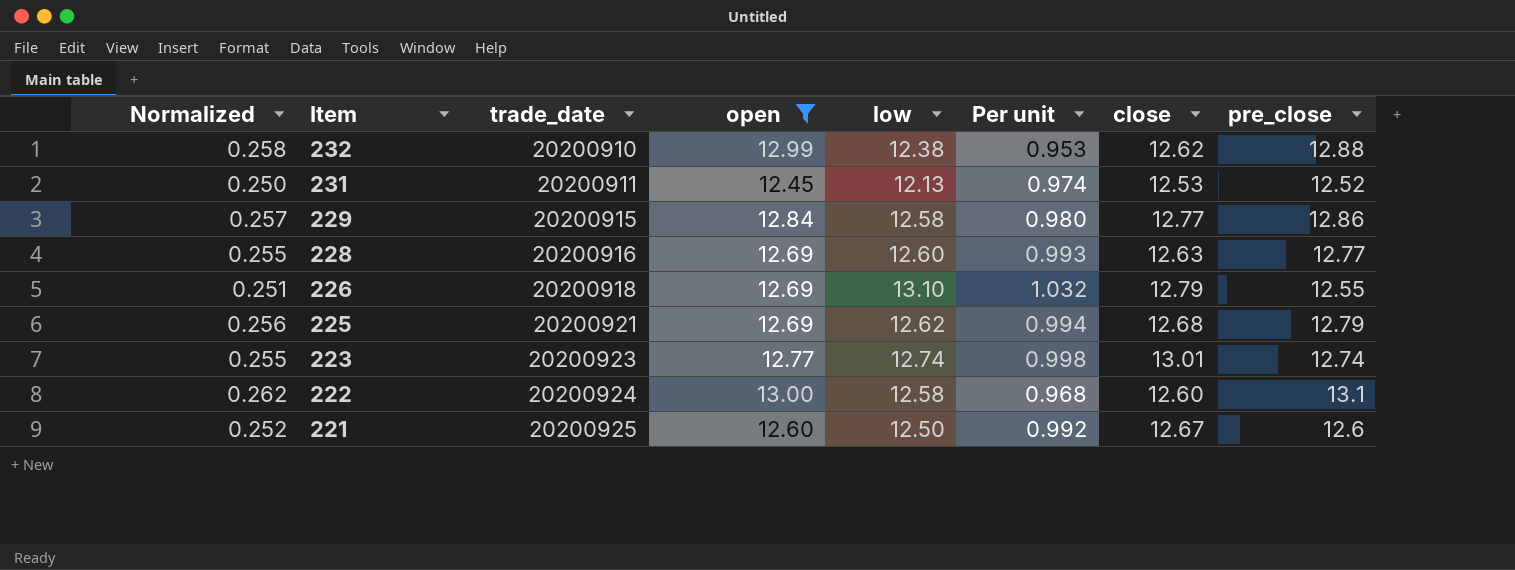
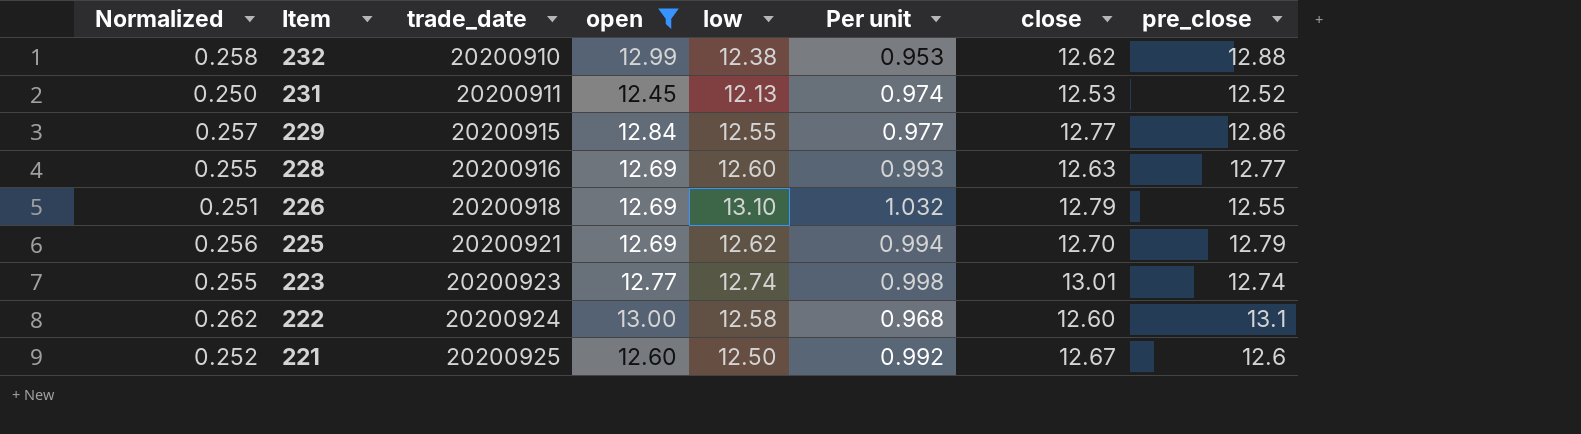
229 | low: 12.58 -> 12.55
229 | Per unit: 0.980 -> 0.977
225 | close: 12.68 -> 12.70

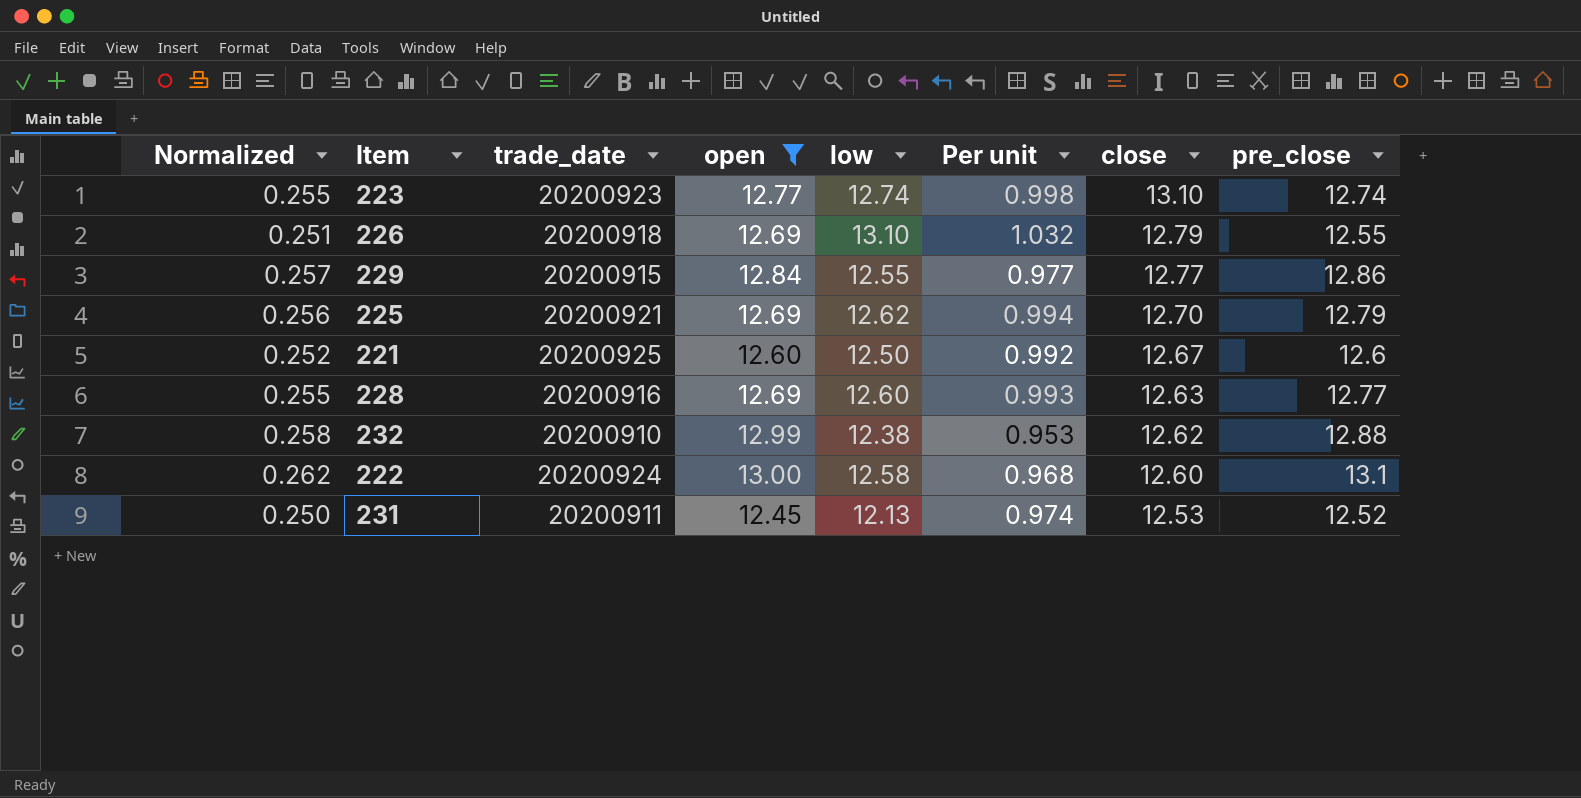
row order: Item descending -> close descending
223 | close: 13.01 -> 13.10

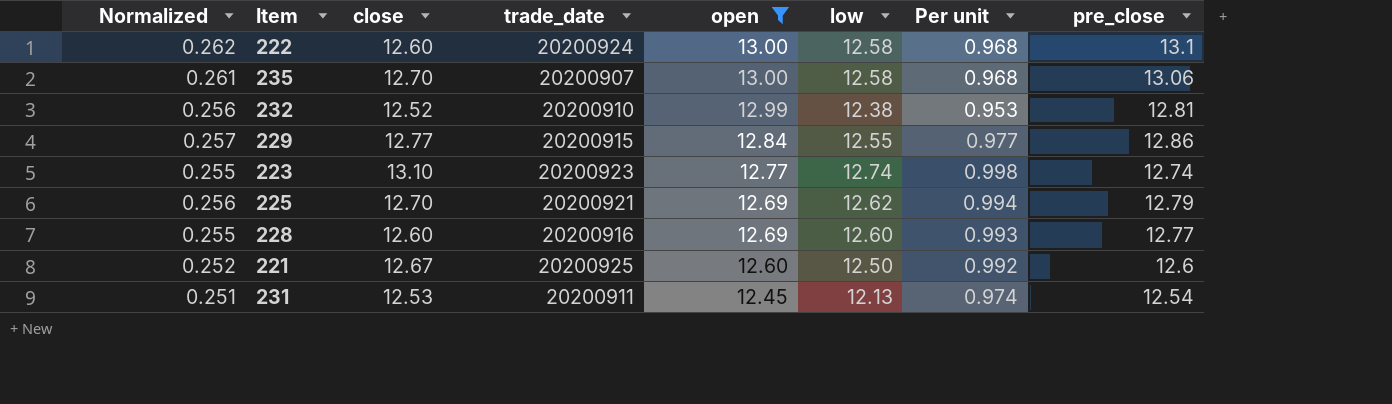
row order: close descending -> open descending
column close | position: 7 -> 3
row 226: 0.251 | 20200918 | 12.69 | 13.10 | 1.032 | 12.79 | 12.55 -> none
row 235: none -> 0.261 | 12.70 | 20200907 | 13.00 | 12.58 | 0.968 | 13.06
232 | Normalized: 0.258 -> 0.256
232 | close: 12.62 -> 12.52
232 | pre_close: 12.88 -> 12.81
228 | close: 12.63 -> 12.60
231 | Normalized: 0.250 -> 0.251
231 | pre_close: 12.52 -> 12.54

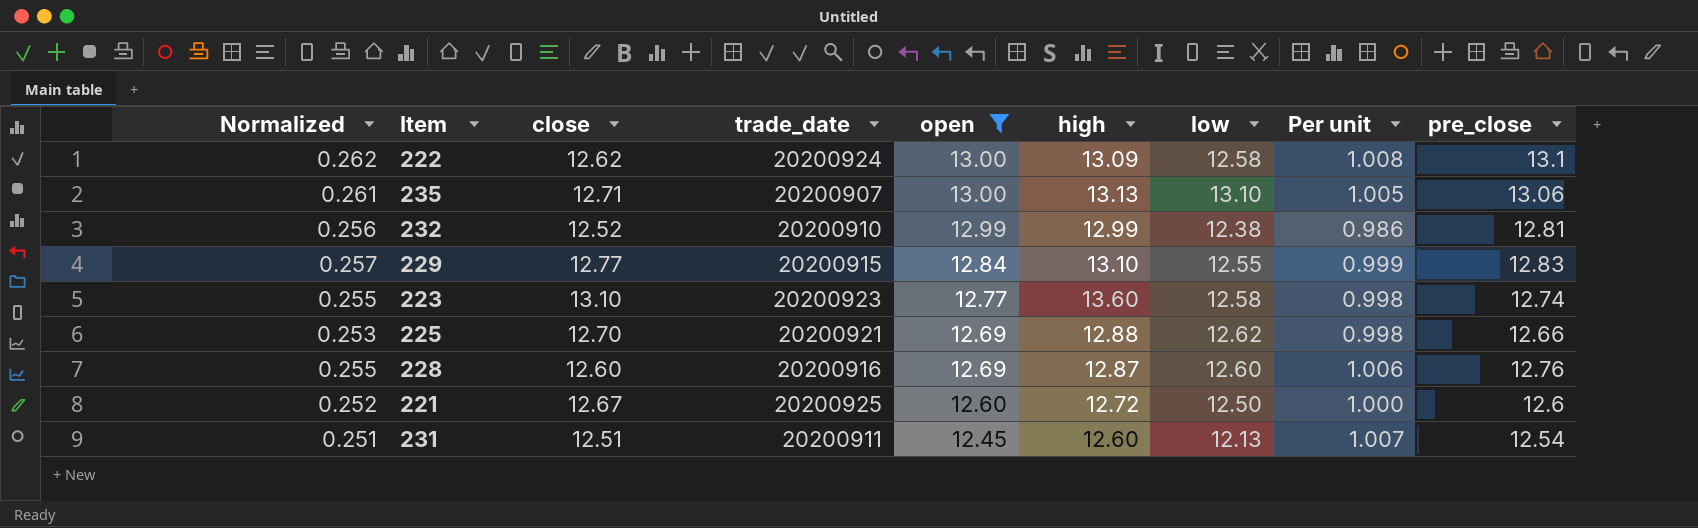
column high | position: none -> 6
column Per unit | formula: [low] / [open] -> [pre_close] / [open]
222 | close: 12.60 -> 12.62
235 | close: 12.70 -> 12.71
235 | low: 12.58 -> 13.10
229 | pre_close: 12.86 -> 12.83
223 | low: 12.74 -> 12.58
225 | Normalized: 0.256 -> 0.253
225 | pre_close: 12.79 -> 12.66
228 | pre_close: 12.77 -> 12.76
231 | close: 12.53 -> 12.51

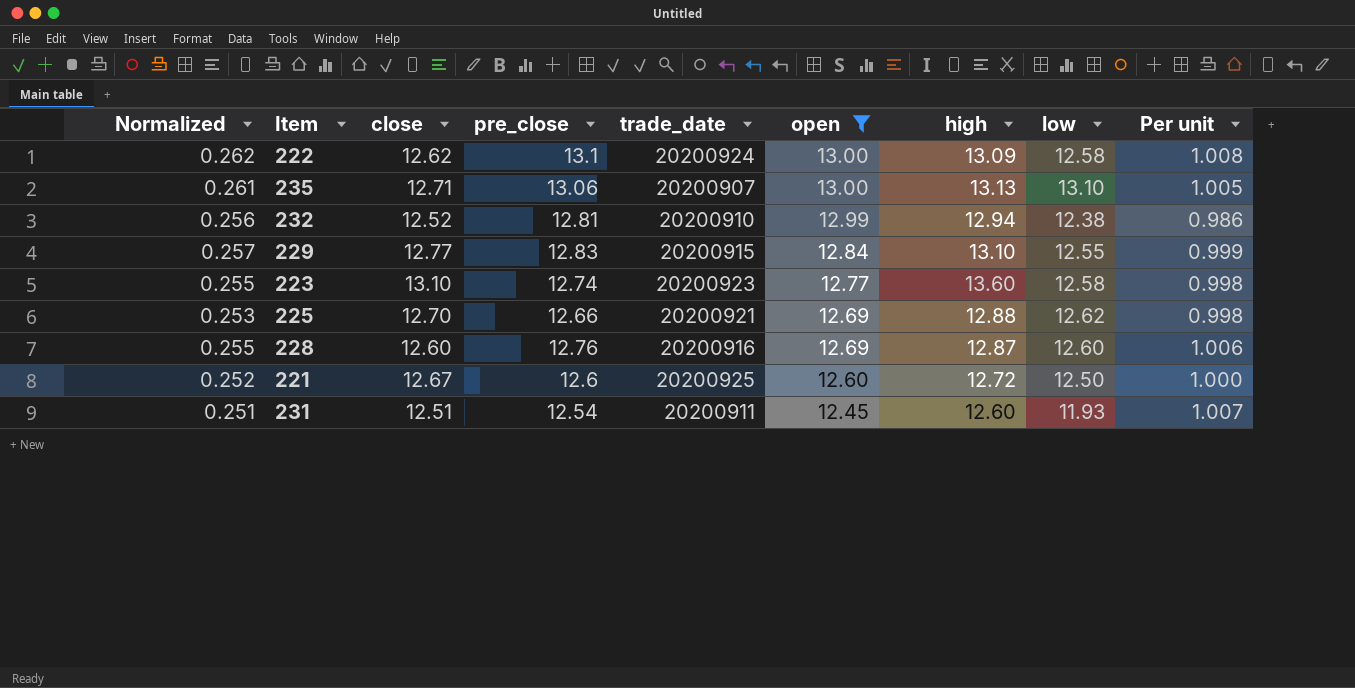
column pre_close | position: 9 -> 4
232 | high: 12.99 -> 12.94
231 | low: 12.13 -> 11.93

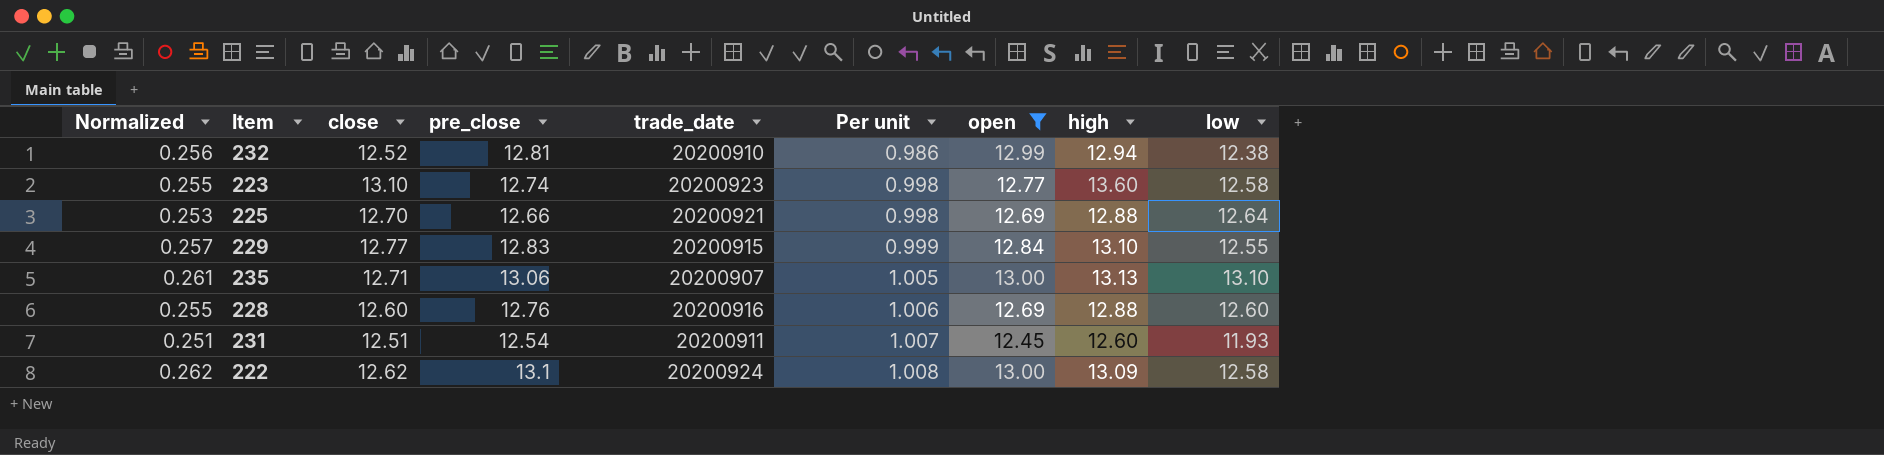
row order: open descending -> Per unit ascending
column Per unit | position: 9 -> 6
row 221: 0.252 | 12.67 | 12.6 | 20200925 | 12.60 | 12.72 | 12.50 | 1.000 -> none
225 | low: 12.62 -> 12.64
228 | high: 12.87 -> 12.88

